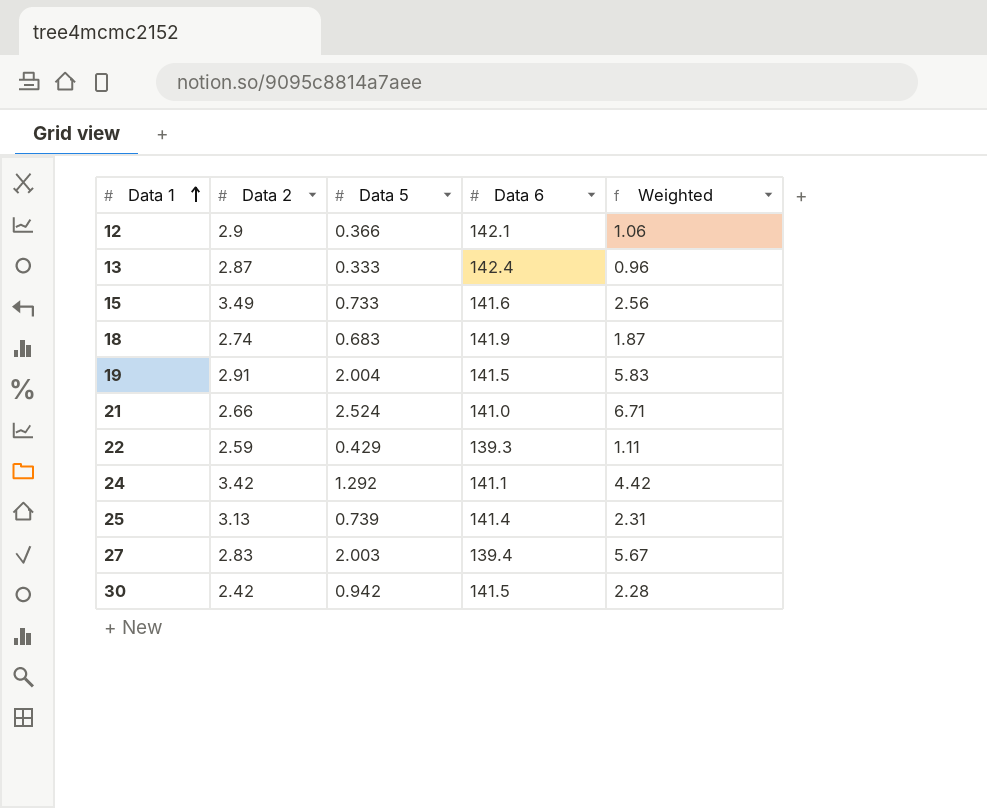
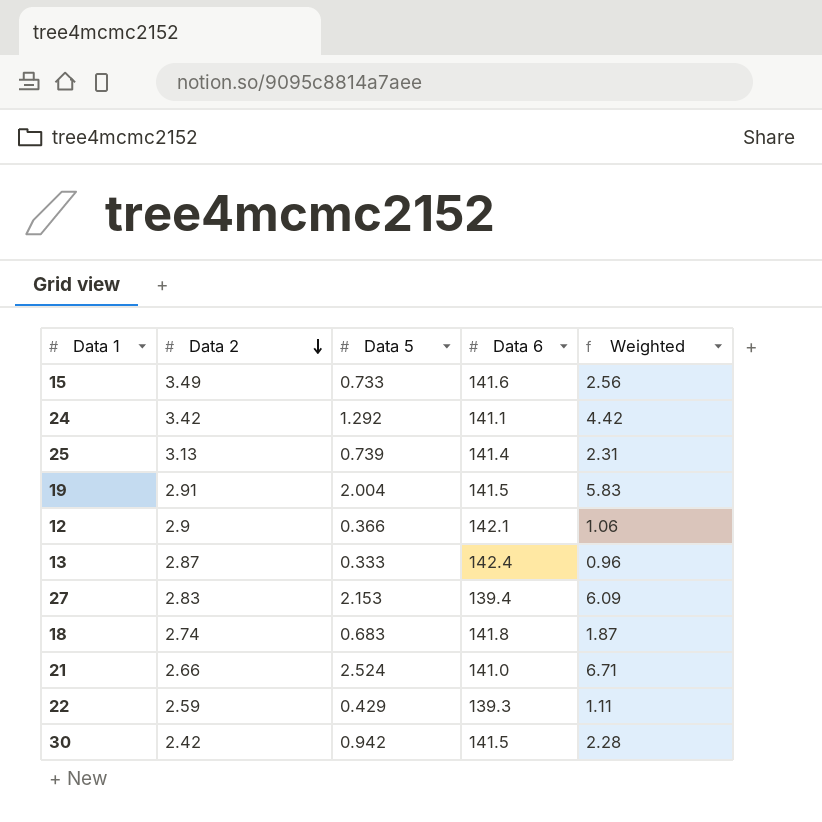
row order: Data 1 ascending -> Data 2 descending
27 | Data 5: 2.003 -> 2.153
27 | Weighted: 5.67 -> 6.09
18 | Data 6: 141.9 -> 141.8

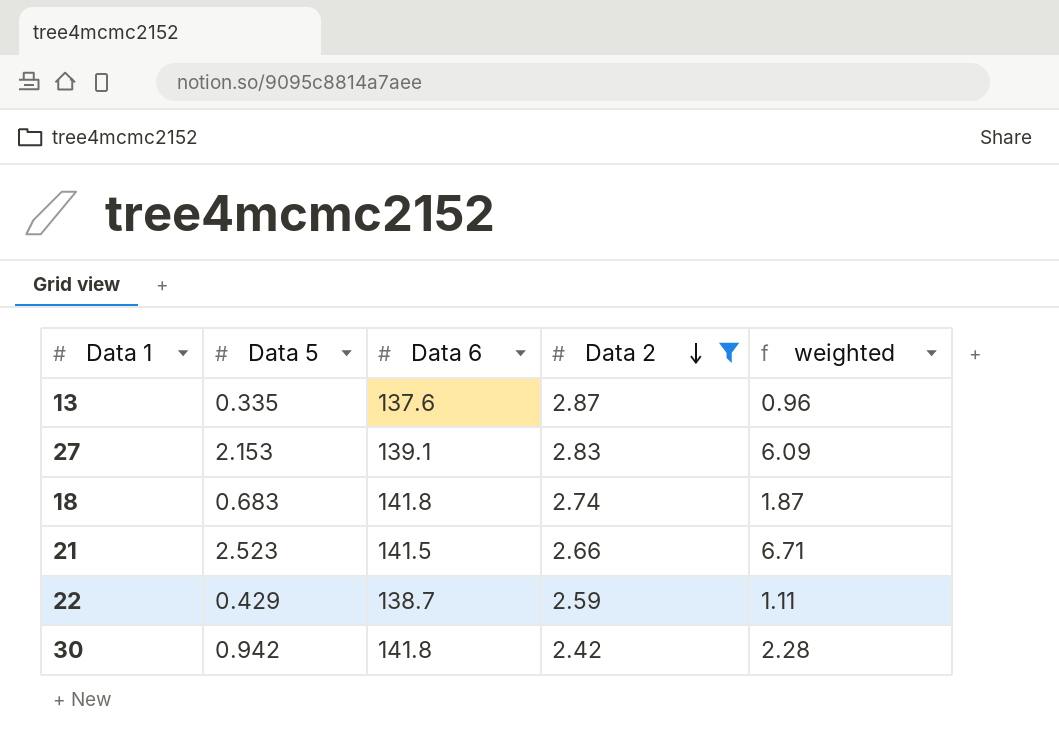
filter: none -> Data 2 <= 2.87
column Data 2 | position: 2 -> 4
column name: Weighted -> weighted
13 | Data 5: 0.333 -> 0.335
13 | Data 6: 142.4 -> 137.6
27 | Data 6: 139.4 -> 139.1
21 | Data 5: 2.524 -> 2.523
21 | Data 6: 141.0 -> 141.5
22 | Data 6: 139.3 -> 138.7
30 | Data 6: 141.5 -> 141.8

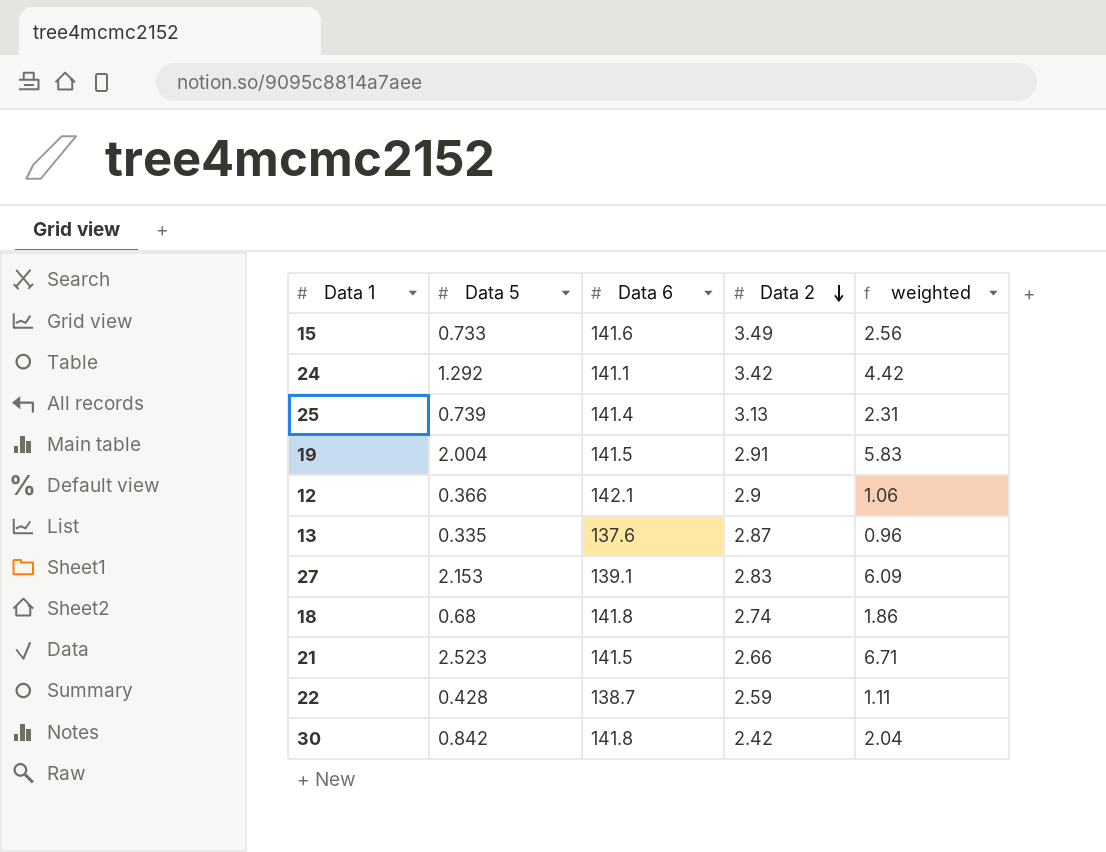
filter: Data 2 <= 2.87 -> none
18 | Data 5: 0.683 -> 0.68
18 | weighted: 1.87 -> 1.86
22 | Data 5: 0.429 -> 0.428
30 | Data 5: 0.942 -> 0.842
30 | weighted: 2.28 -> 2.04

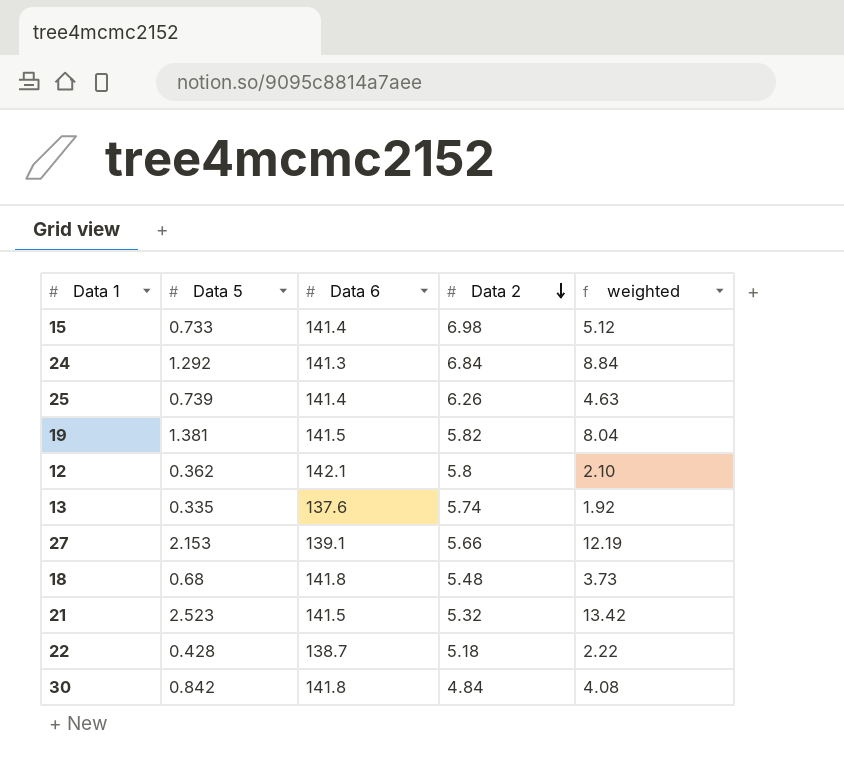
15 | Data 6: 141.6 -> 141.4
15 | Data 2: 3.49 -> 6.98
15 | weighted: 2.56 -> 5.12
24 | Data 6: 141.1 -> 141.3
24 | Data 2: 3.42 -> 6.84
24 | weighted: 4.42 -> 8.84
25 | Data 2: 3.13 -> 6.26
25 | weighted: 2.31 -> 4.63
19 | Data 5: 2.004 -> 1.381
19 | Data 2: 2.91 -> 5.82
19 | weighted: 5.83 -> 8.04
12 | Data 5: 0.366 -> 0.362
12 | Data 2: 2.9 -> 5.8
12 | weighted: 1.06 -> 2.10
13 | Data 2: 2.87 -> 5.74
13 | weighted: 0.96 -> 1.92
27 | Data 2: 2.83 -> 5.66
27 | weighted: 6.09 -> 12.19
18 | Data 2: 2.74 -> 5.48
18 | weighted: 1.86 -> 3.73
21 | Data 2: 2.66 -> 5.32
21 | weighted: 6.71 -> 13.42
22 | Data 2: 2.59 -> 5.18
22 | weighted: 1.11 -> 2.22
30 | Data 2: 2.42 -> 4.84
30 | weighted: 2.04 -> 4.08

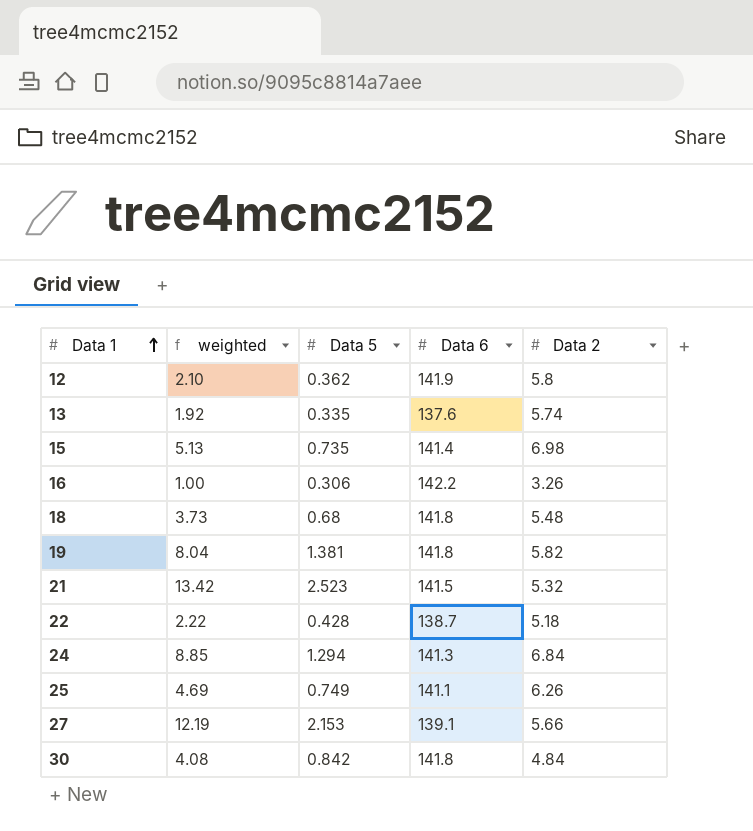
row order: Data 2 descending -> Data 1 ascending
column weighted | position: 5 -> 2
12 | Data 6: 142.1 -> 141.9
15 | weighted: 5.12 -> 5.13
15 | Data 5: 0.733 -> 0.735
row 16: none -> 1.00 | 0.306 | 142.2 | 3.26
19 | Data 6: 141.5 -> 141.8
24 | weighted: 8.84 -> 8.85
24 | Data 5: 1.292 -> 1.294
25 | weighted: 4.63 -> 4.69
25 | Data 5: 0.739 -> 0.749
25 | Data 6: 141.4 -> 141.1

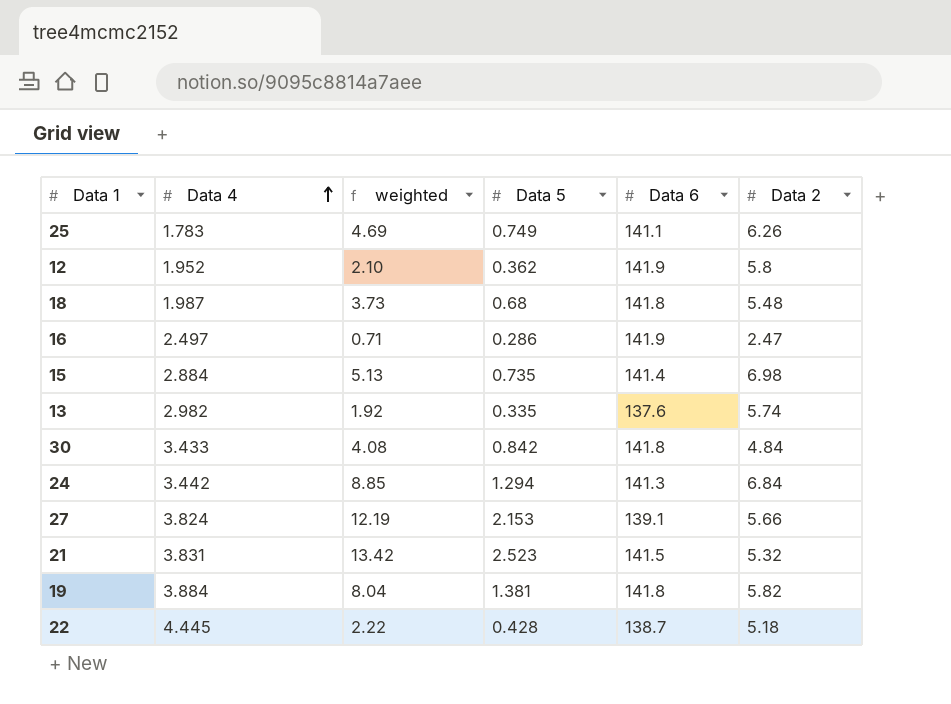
row order: Data 1 ascending -> Data 4 ascending
column Data 4 | position: none -> 2
16 | weighted: 1.00 -> 0.71
16 | Data 5: 0.306 -> 0.286
16 | Data 6: 142.2 -> 141.9
16 | Data 2: 3.26 -> 2.47

